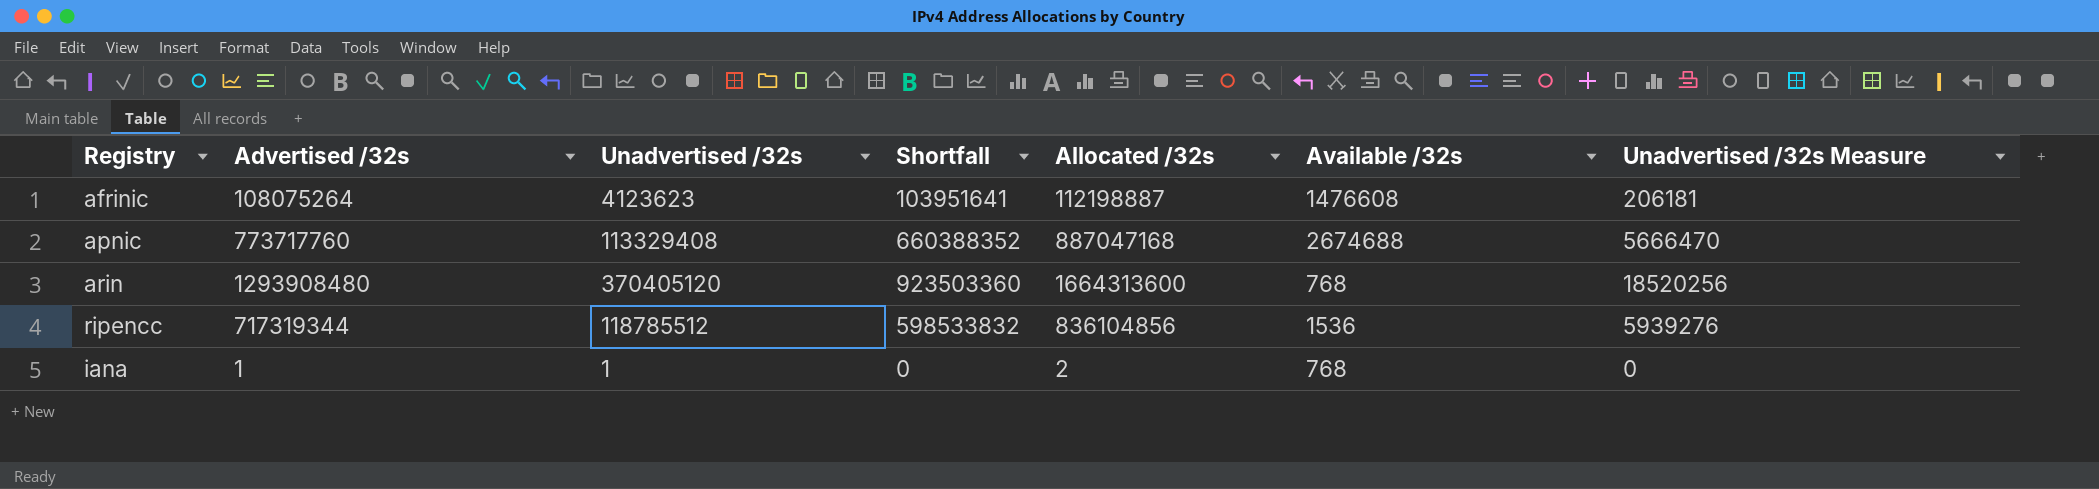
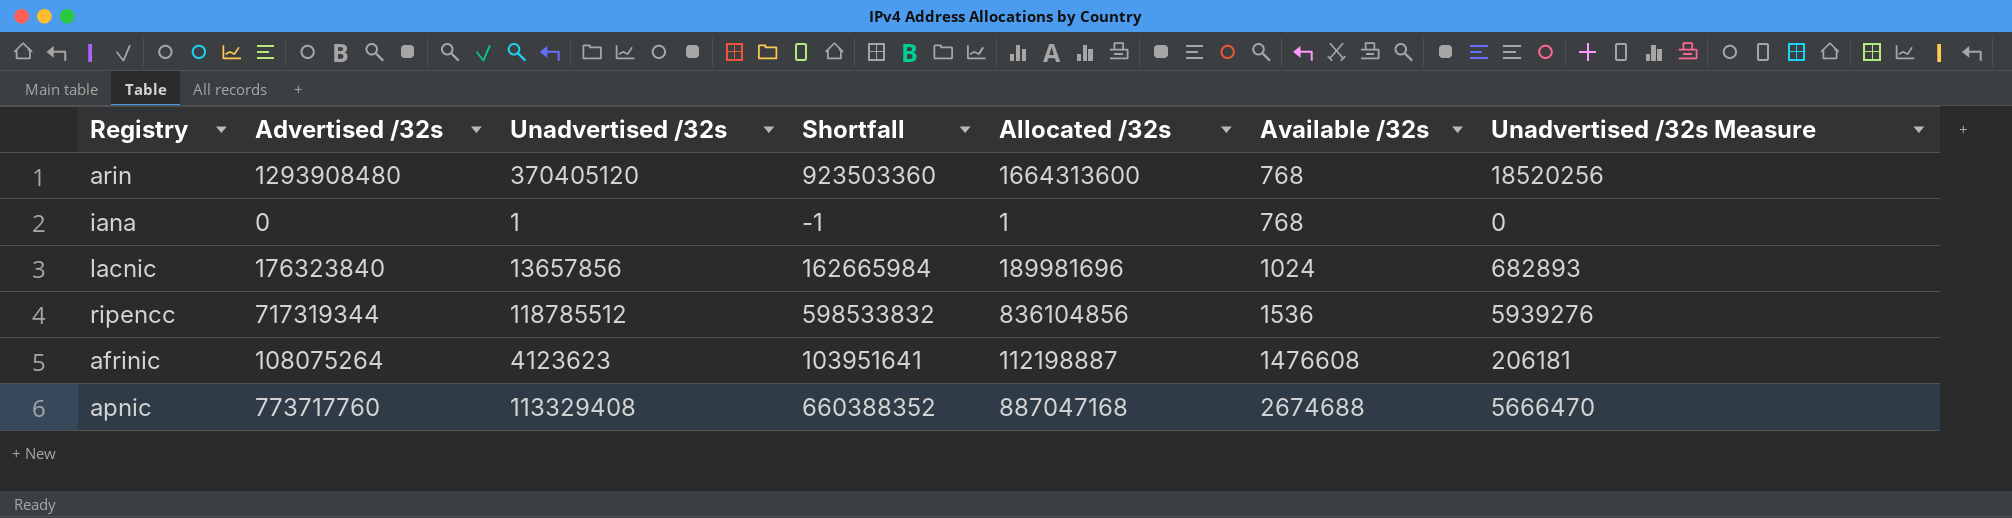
row order: none -> Available /32s ascending
iana | Advertised /32s: 1 -> 0
iana | Shortfall: 0 -> -1
iana | Allocated /32s: 2 -> 1
row lacnic: none -> 176323840 | 13657856 | 162665984 | 189981696 | 1024 | 682893

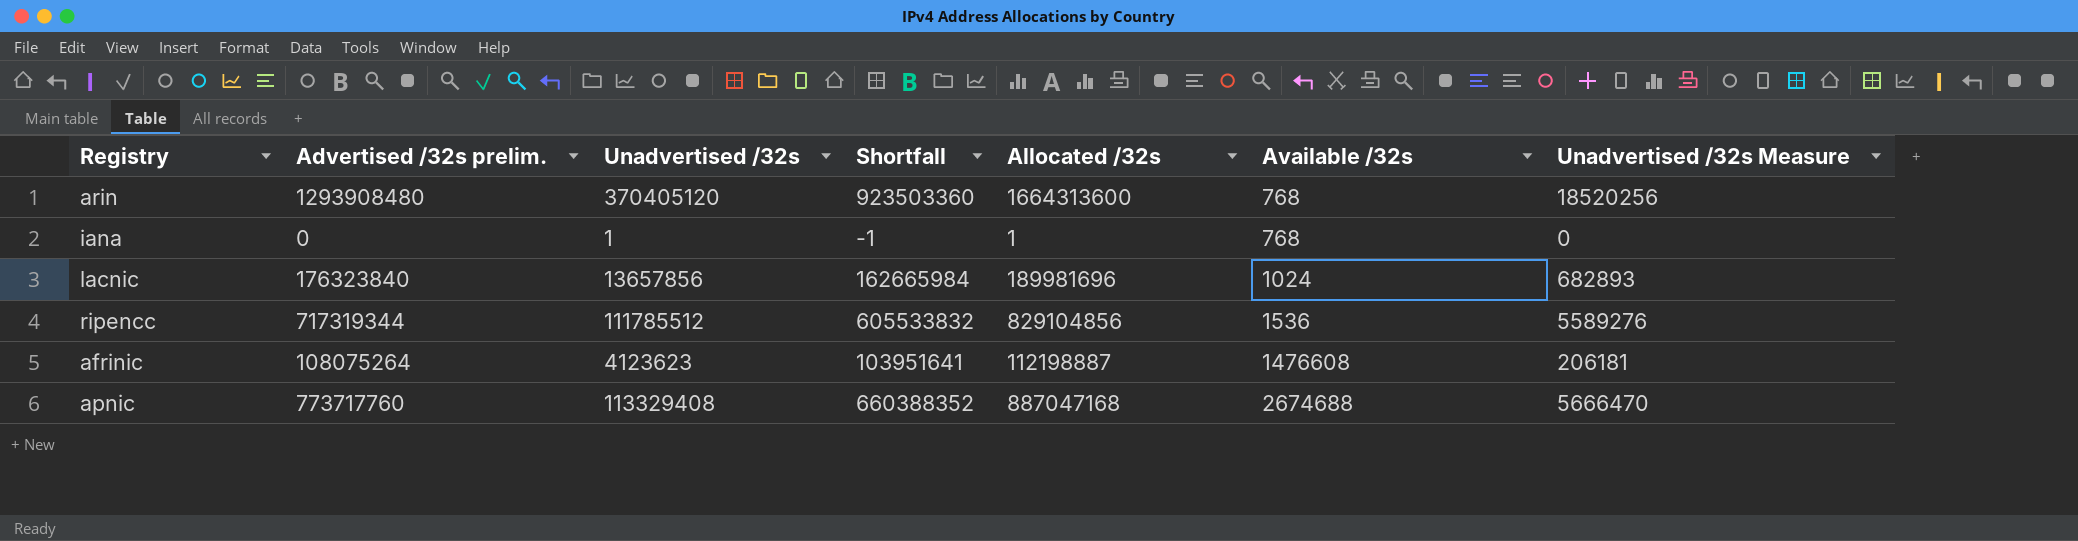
column name: Advertised /32s -> Advertised /32s prelim.
ripencc | Unadvertised /32s: 118785512 -> 111785512
ripencc | Shortfall: 598533832 -> 605533832
ripencc | Allocated /32s: 836104856 -> 829104856
ripencc | Unadvertised /32s Measure: 5939276 -> 5589276

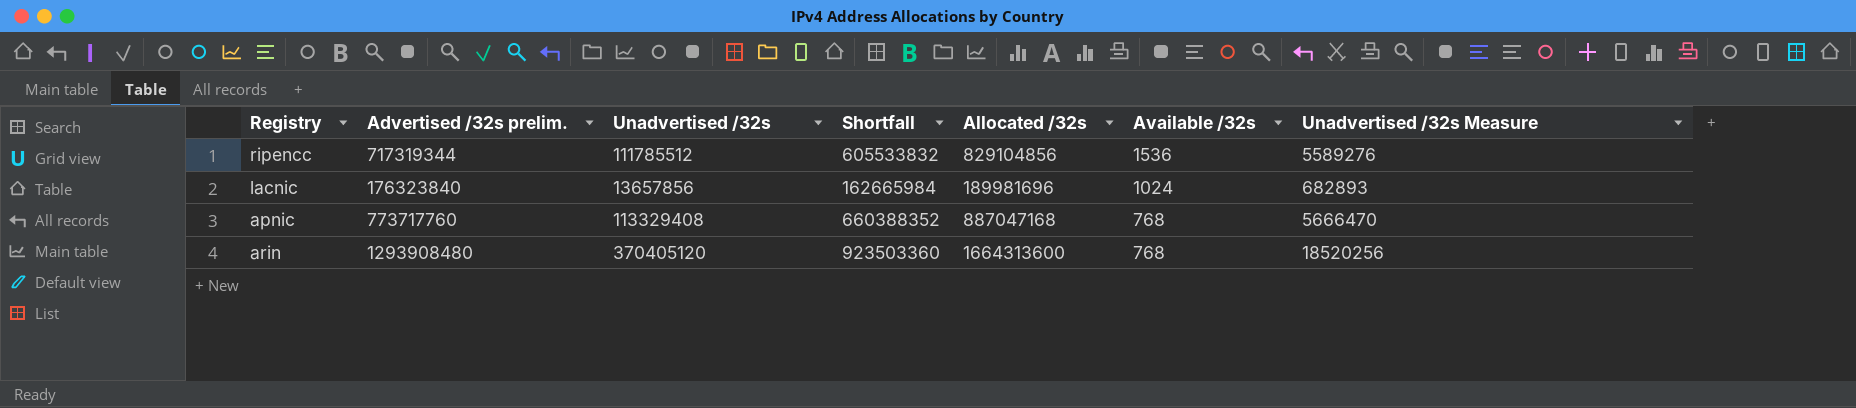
row order: Available /32s ascending -> Available /32s descending
row iana: 0 | 1 | -1 | 1 | 768 | 0 -> none
row afrinic: 108075264 | 4123623 | 103951641 | 112198887 | 1476608 | 206181 -> none
apnic | Available /32s: 2674688 -> 768

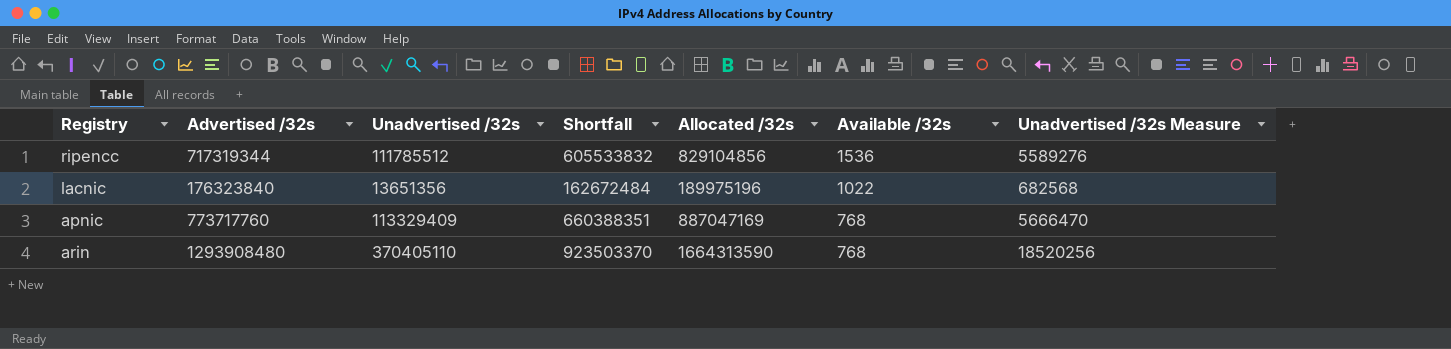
column name: Advertised /32s prelim. -> Advertised /32s
lacnic | Unadvertised /32s: 13657856 -> 13651356
lacnic | Shortfall: 162665984 -> 162672484
lacnic | Allocated /32s: 189981696 -> 189975196
lacnic | Available /32s: 1024 -> 1022
lacnic | Unadvertised /32s Measure: 682893 -> 682568
apnic | Unadvertised /32s: 113329408 -> 113329409
apnic | Shortfall: 660388352 -> 660388351
apnic | Allocated /32s: 887047168 -> 887047169
arin | Unadvertised /32s: 370405120 -> 370405110
arin | Shortfall: 923503360 -> 923503370
arin | Allocated /32s: 1664313600 -> 1664313590

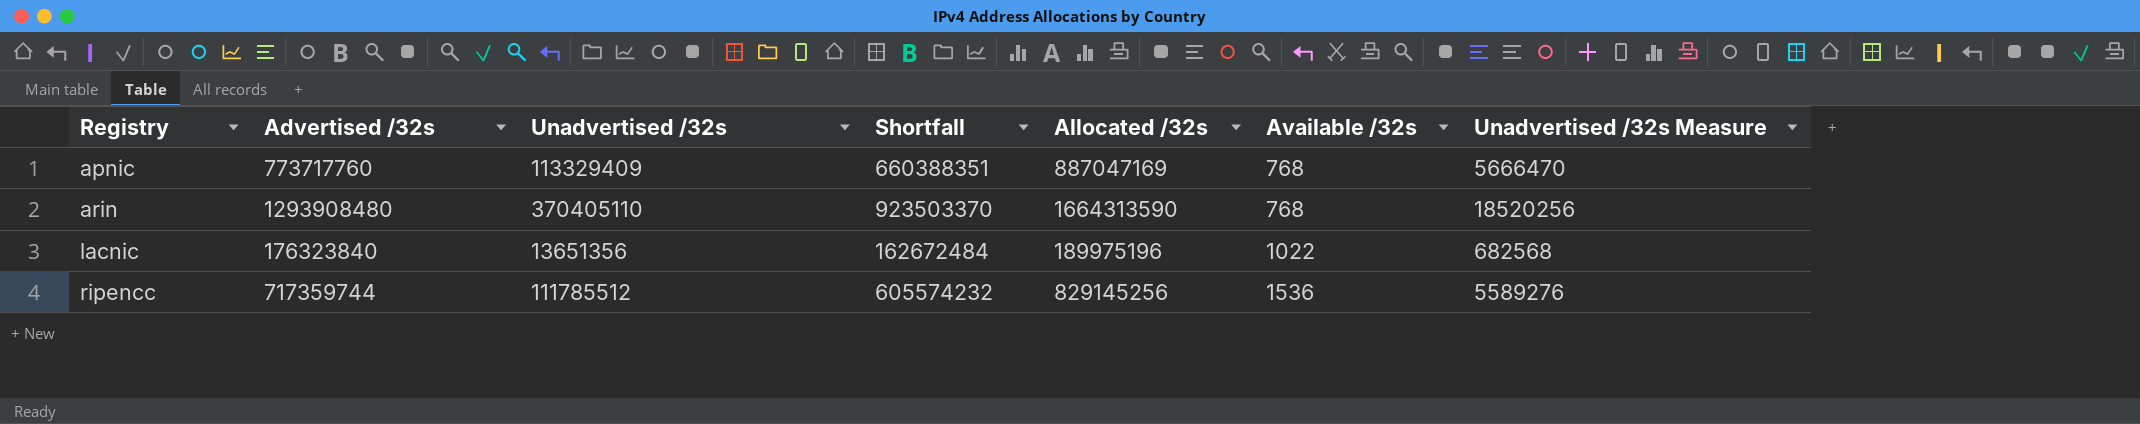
row order: Available /32s descending -> Registry ascending
ripencc | Advertised /32s: 717319344 -> 717359744
ripencc | Shortfall: 605533832 -> 605574232
ripencc | Allocated /32s: 829104856 -> 829145256

